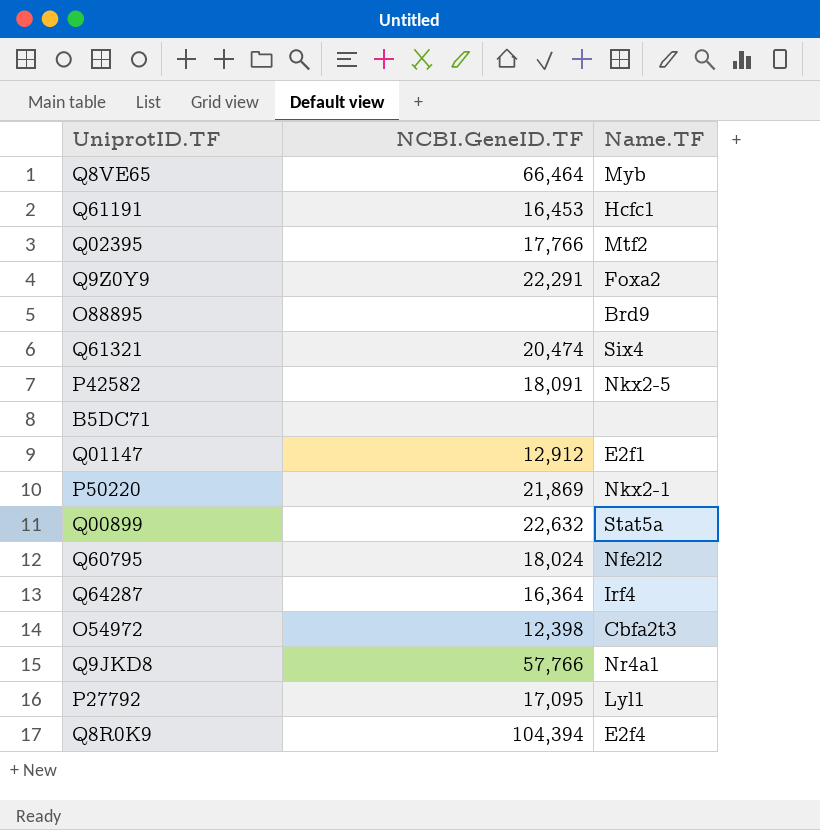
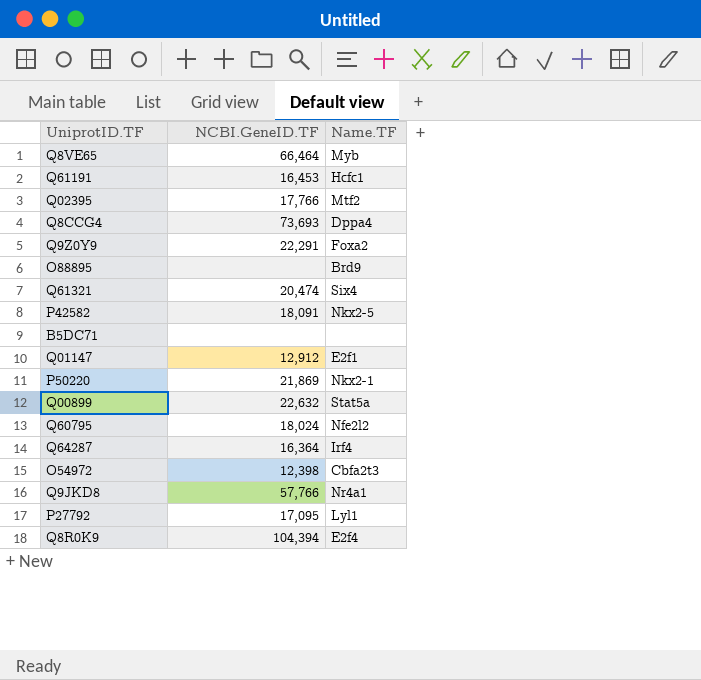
row Q8CCG4: none -> 73,693 | Dppa4

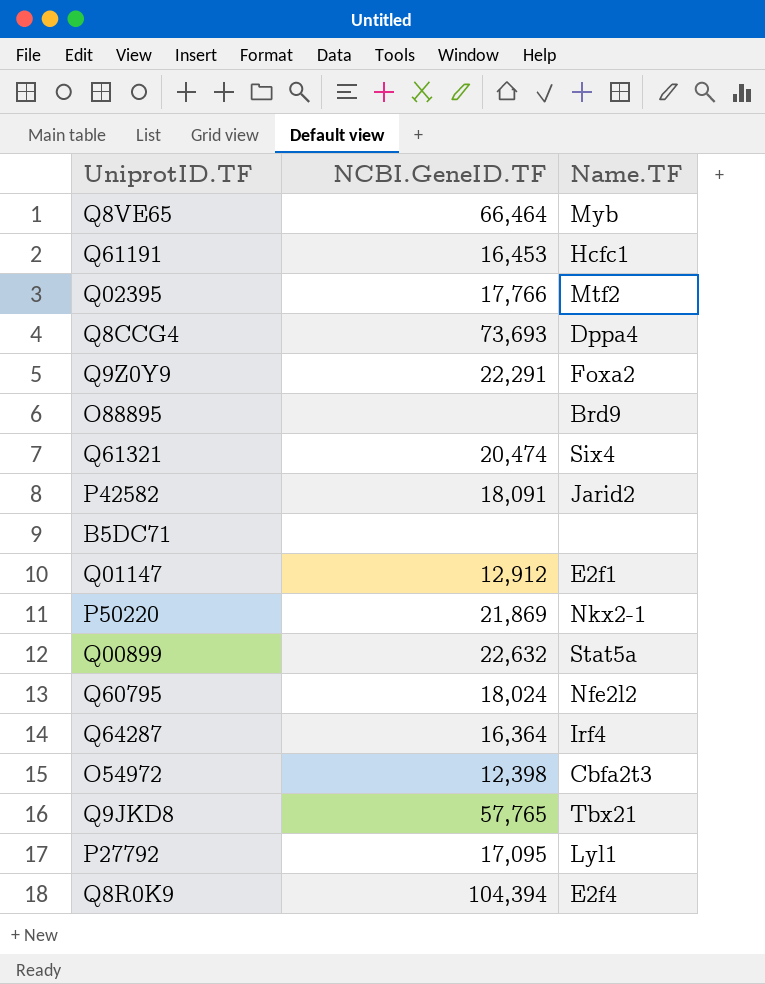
P42582 | Name.TF: Nkx2-5 -> Jarid2
Q9JKD8 | NCBI.GeneID.TF: 57,766 -> 57,765
Q9JKD8 | Name.TF: Nr4a1 -> Tbx21

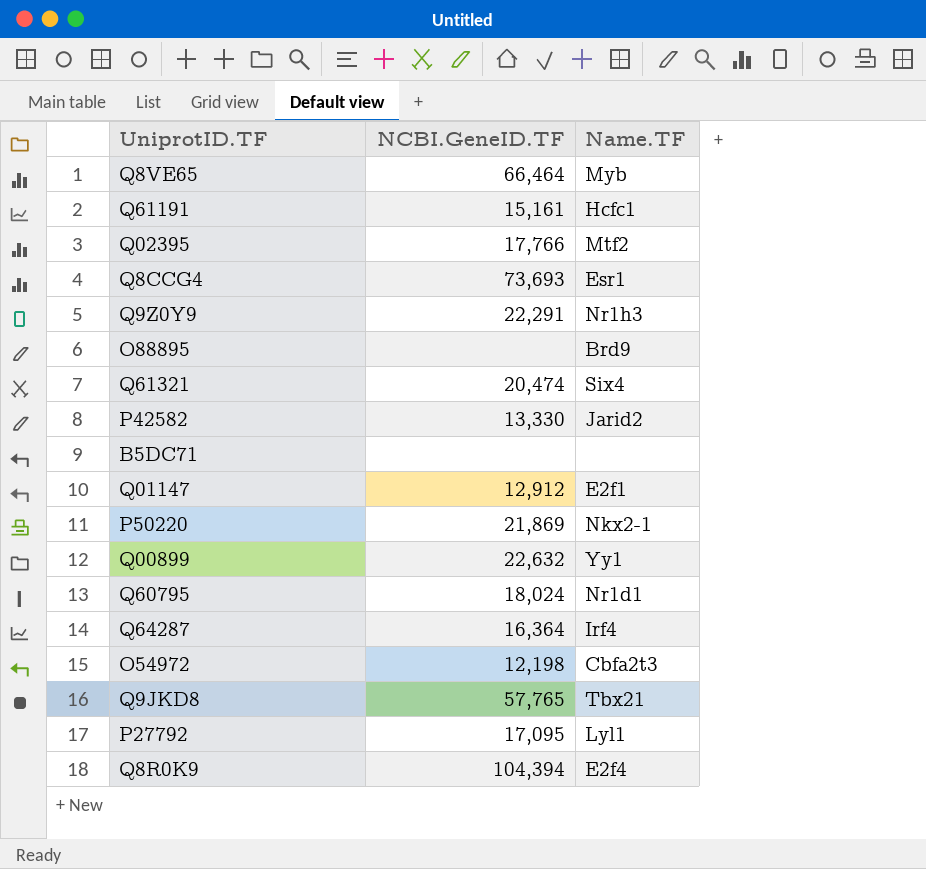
Q61191 | NCBI.GeneID.TF: 16,453 -> 15,161
Q8CCG4 | Name.TF: Dppa4 -> Esr1
Q9Z0Y9 | Name.TF: Foxa2 -> Nr1h3
P42582 | NCBI.GeneID.TF: 18,091 -> 13,330
Q00899 | Name.TF: Stat5a -> Yy1
Q60795 | Name.TF: Nfe2l2 -> Nr1d1
O54972 | NCBI.GeneID.TF: 12,398 -> 12,198

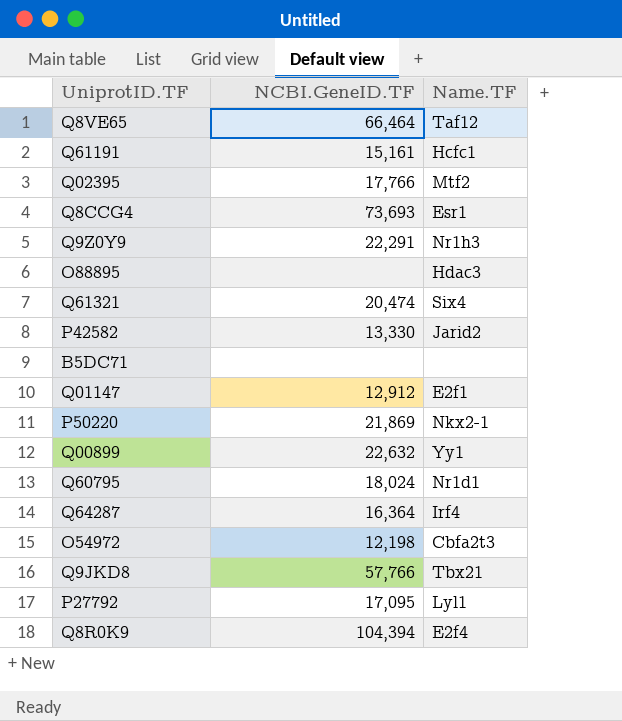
Q8VE65 | Name.TF: Myb -> Taf12
O88895 | Name.TF: Brd9 -> Hdac3
Q9JKD8 | NCBI.GeneID.TF: 57,765 -> 57,766

